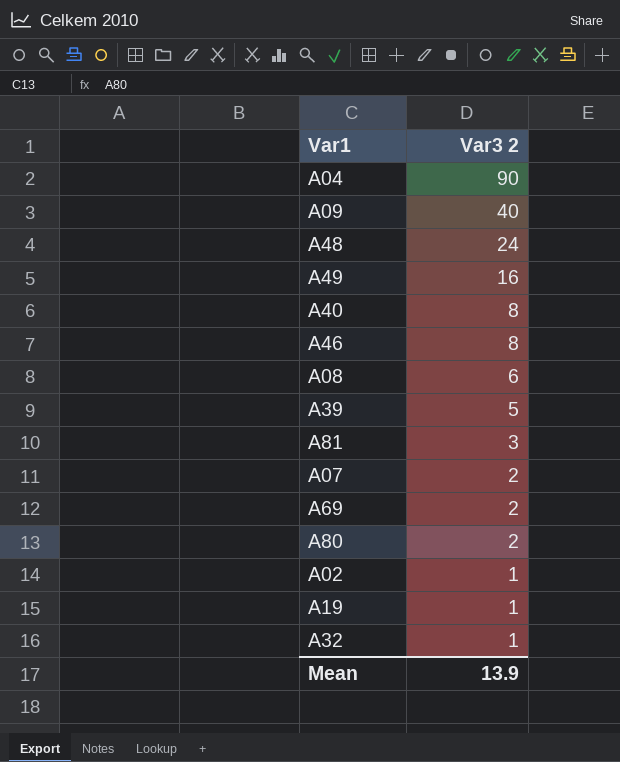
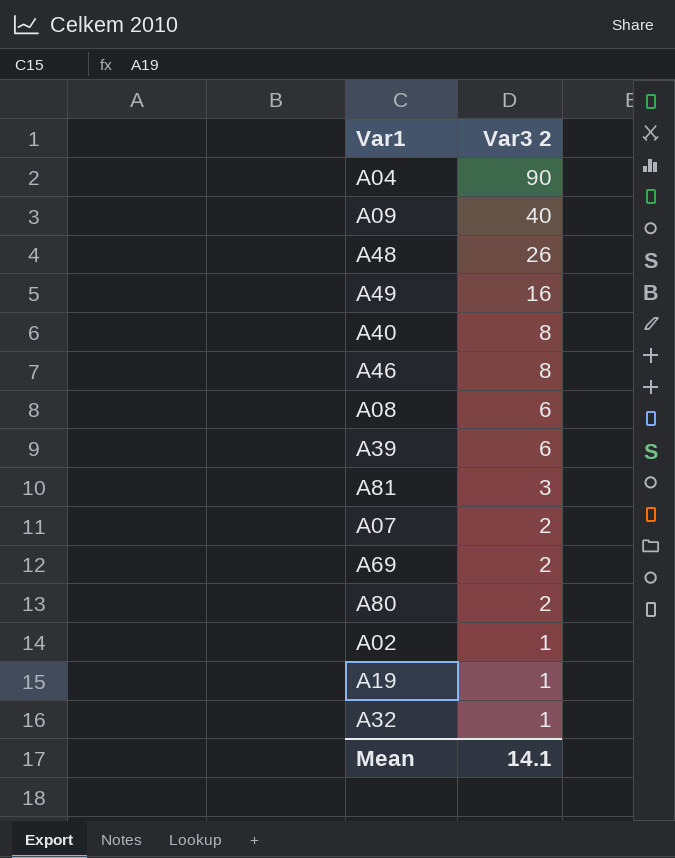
A48 | Var3 2: 24 -> 26
A39 | Var3 2: 5 -> 6
Mean | Var3 2: 13.9 -> 14.1

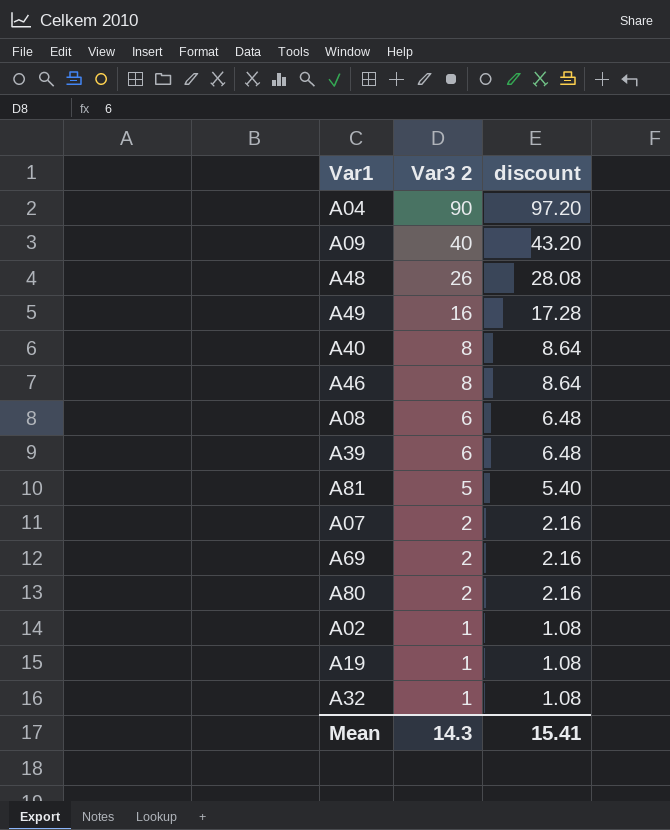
column discount | formula: none -> [Var3 2] * 1.08
A81 | Var3 2: 3 -> 5
Mean | Var3 2: 14.1 -> 14.3

